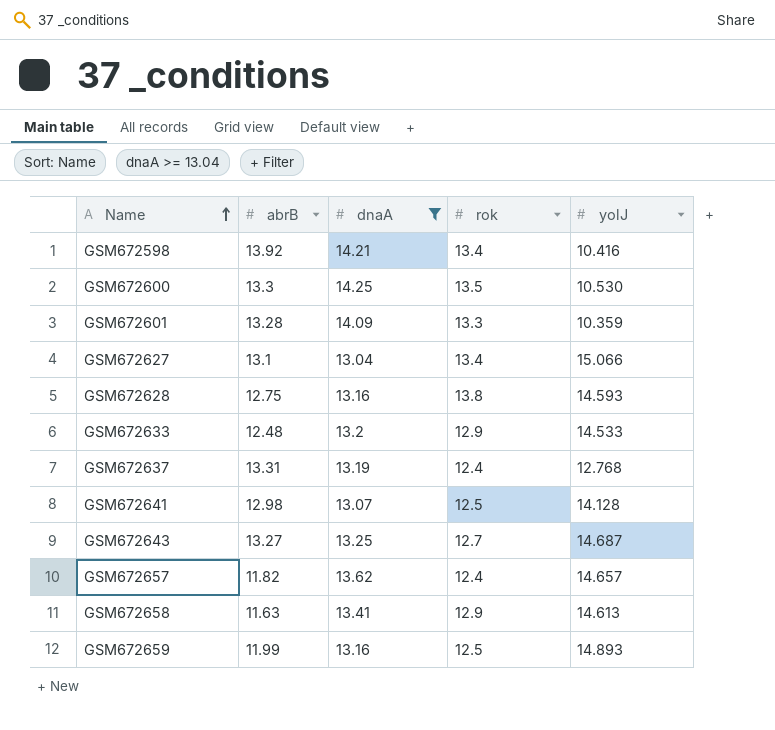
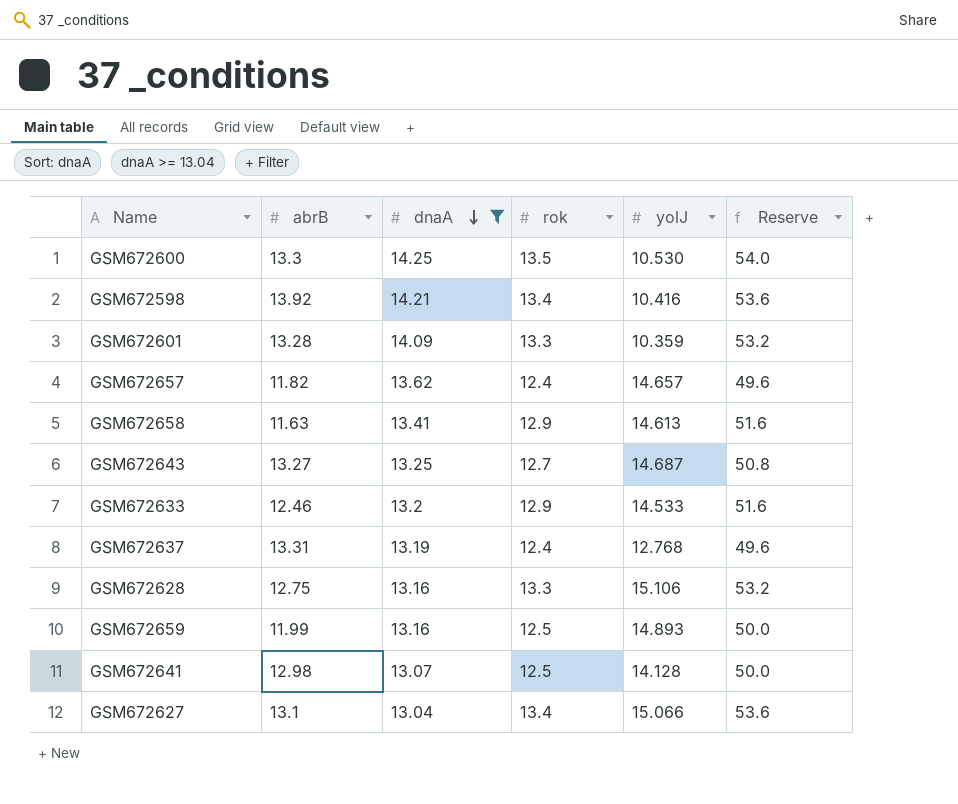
row order: Name ascending -> dnaA descending
column Reserve | formula: none -> [rok] * 4
GSM672633 | abrB: 12.48 -> 12.46
GSM672628 | rok: 13.8 -> 13.3
GSM672628 | yolJ: 14.593 -> 15.106

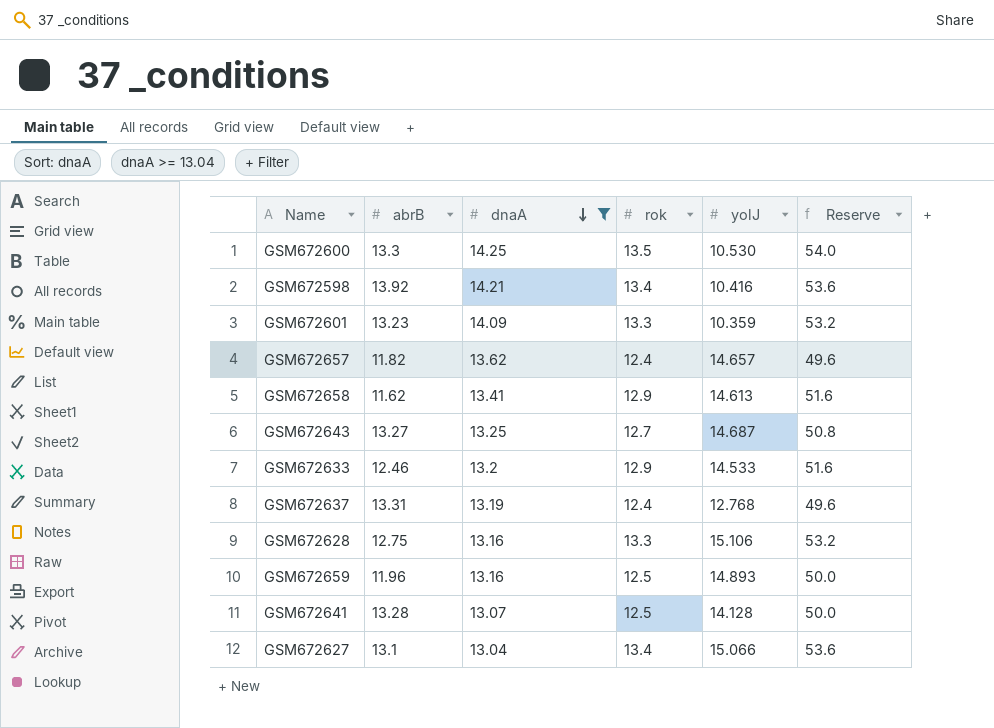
GSM672601 | abrB: 13.28 -> 13.23
GSM672658 | abrB: 11.63 -> 11.62
GSM672659 | abrB: 11.99 -> 11.96
GSM672641 | abrB: 12.98 -> 13.28

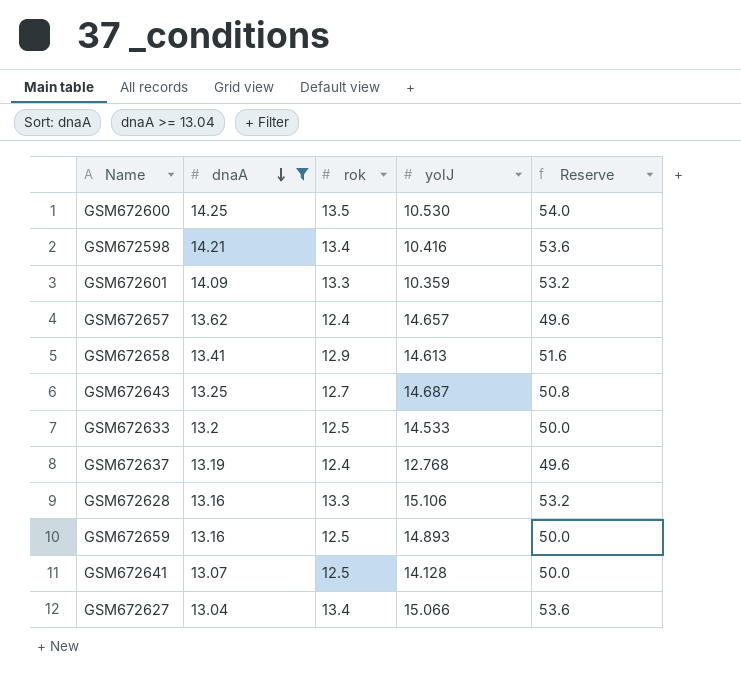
column abrB | position: 2 -> none
GSM672633 | rok: 12.9 -> 12.5
GSM672633 | Reserve: 51.6 -> 50.0

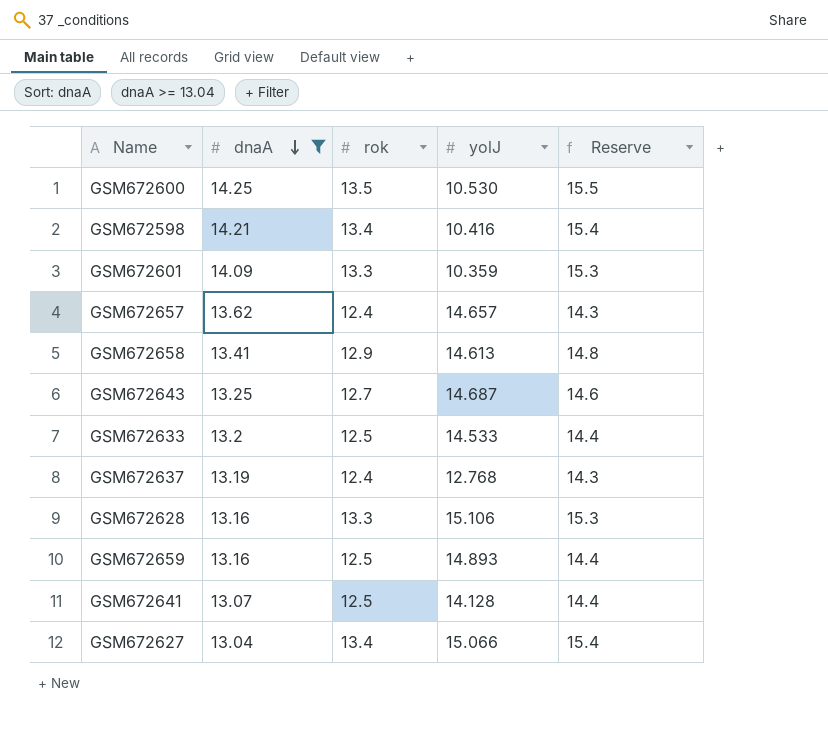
column Reserve | formula: [rok] * 4 -> [rok] * 1.15

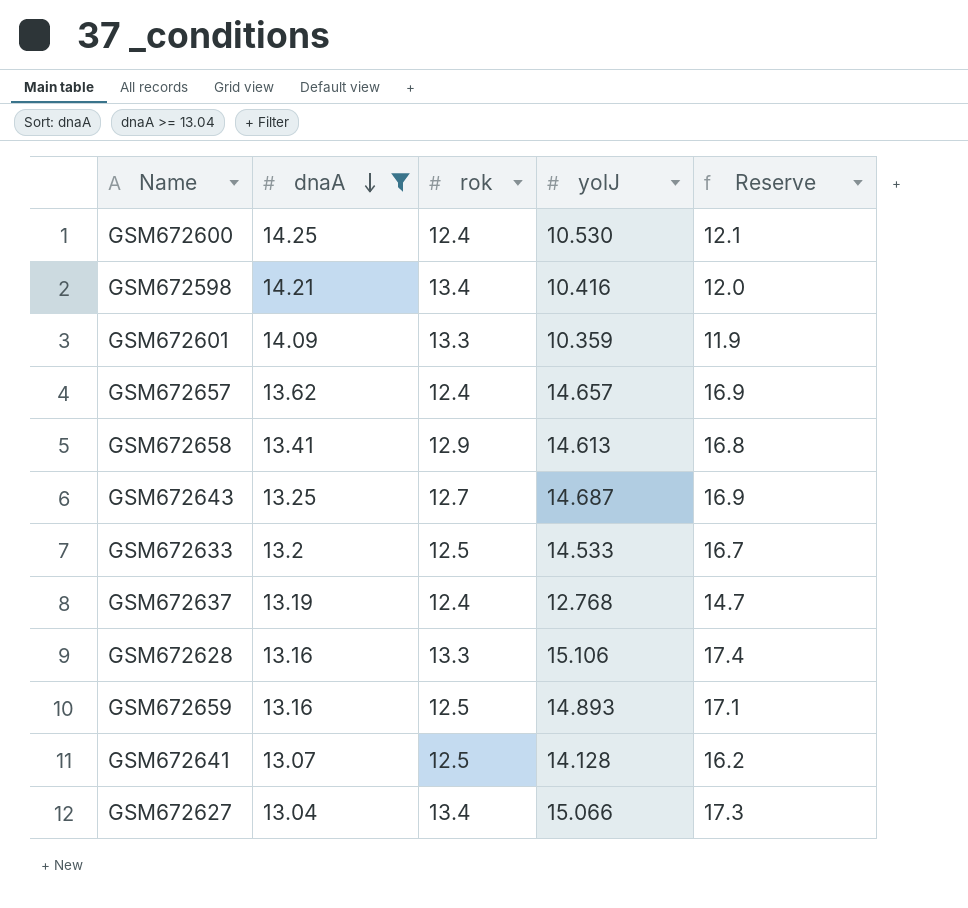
column Reserve | formula: [rok] * 1.15 -> [yolJ] * 1.15
GSM672600 | rok: 13.5 -> 12.4

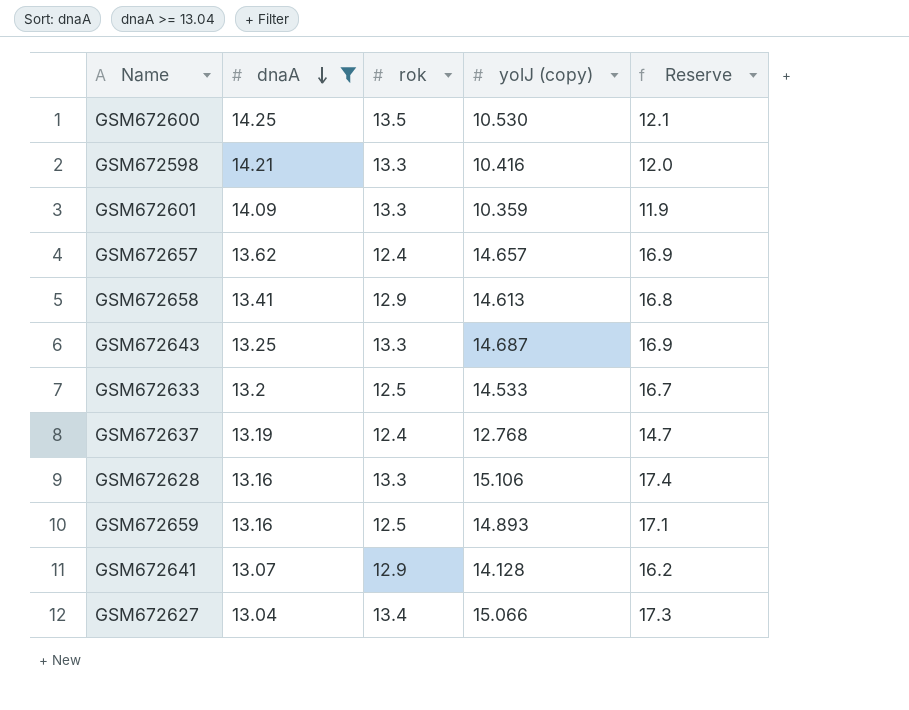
column name: yolJ -> yolJ (copy)
GSM672600 | rok: 12.4 -> 13.5
GSM672598 | rok: 13.4 -> 13.3
GSM672643 | rok: 12.7 -> 13.3
GSM672641 | rok: 12.5 -> 12.9

